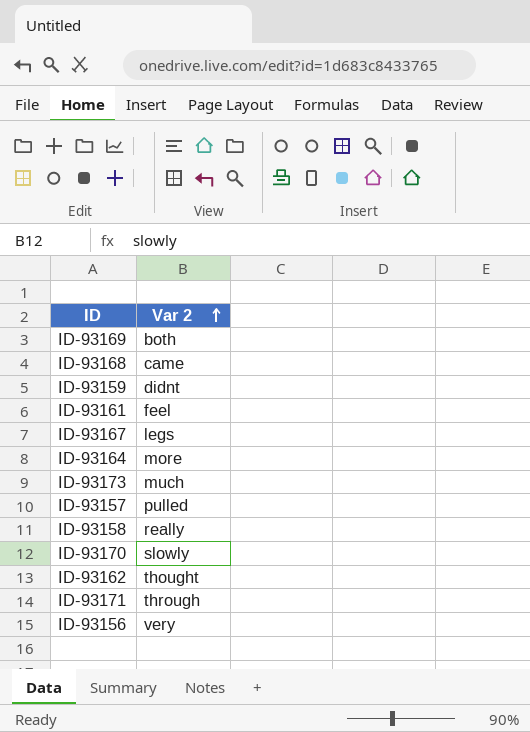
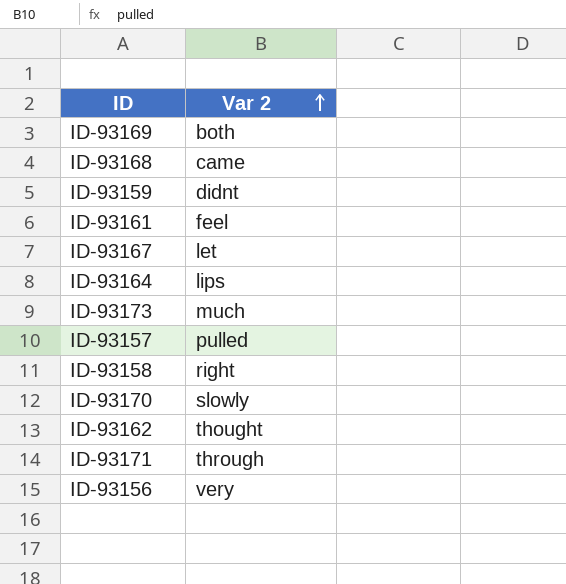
ID-93167 | Var 2: legs -> let
ID-93164 | Var 2: more -> lips
ID-93158 | Var 2: really -> right

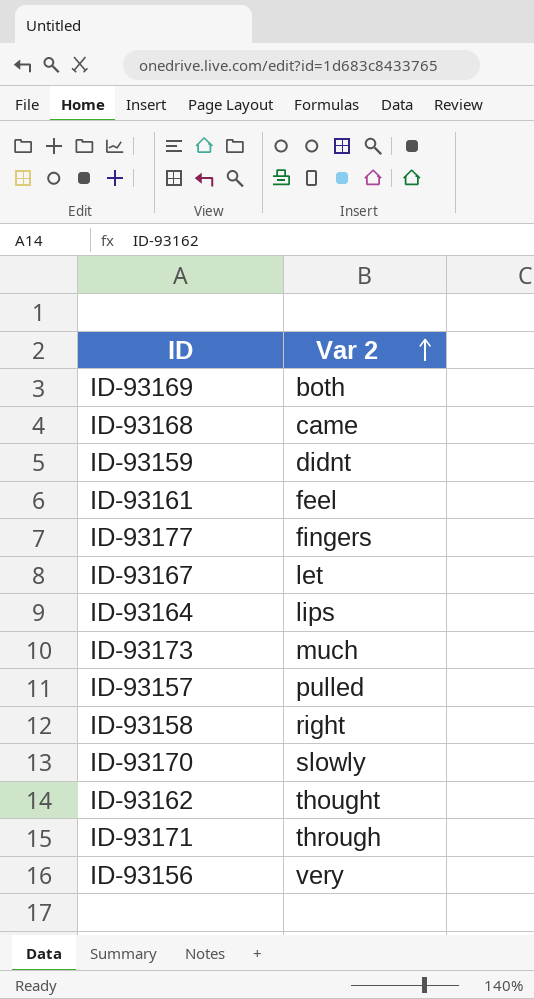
row ID-93177: none -> fingers

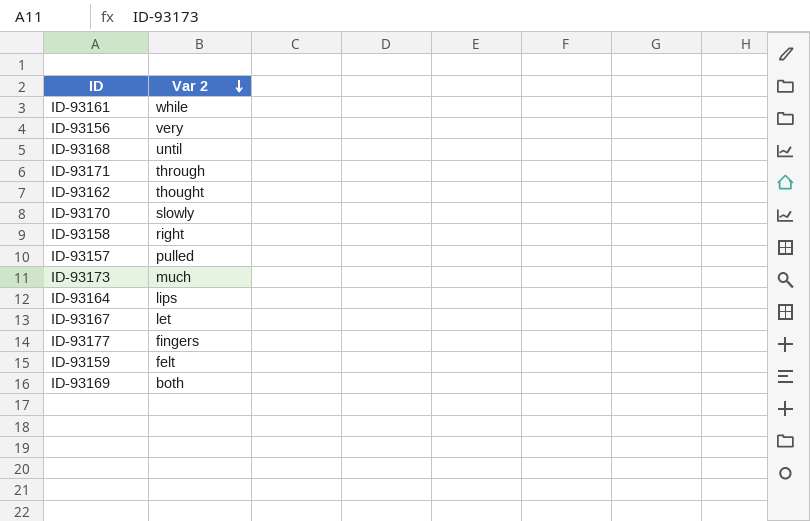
row order: Var 2 ascending -> Var 2 descending
ID-93161 | Var 2: feel -> while
ID-93168 | Var 2: came -> until
ID-93159 | Var 2: didnt -> felt

